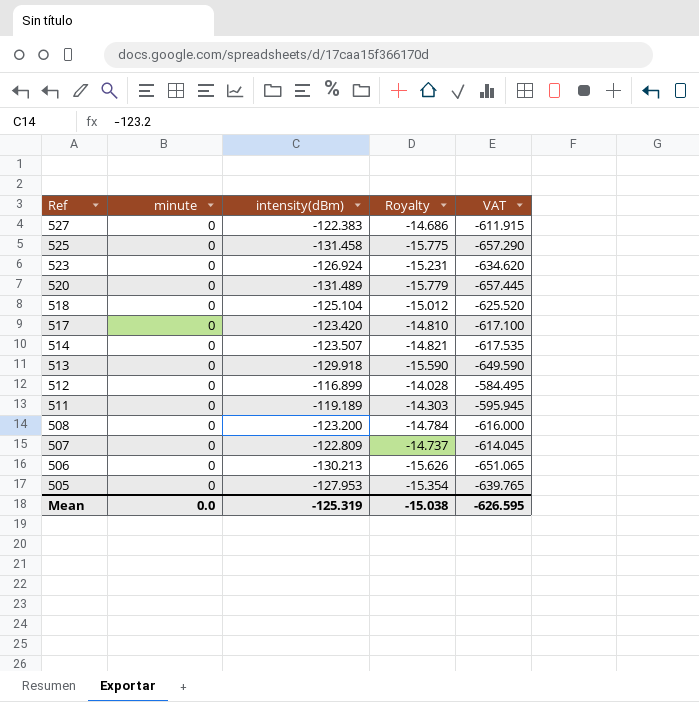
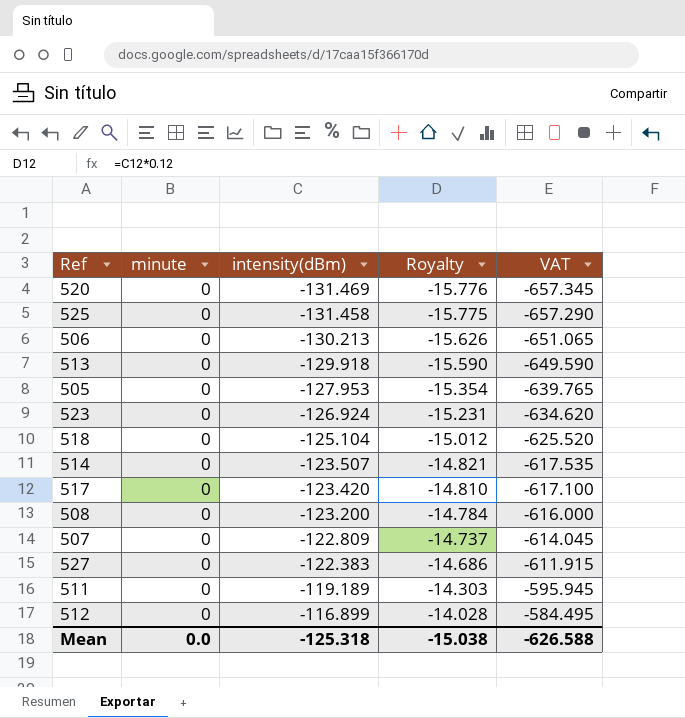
row order: Ref descending -> intensity(dBm) ascending
520 | intensity(dBm): -131.489 -> -131.469
520 | Royalty: -15.779 -> -15.776
520 | VAT: -657.445 -> -657.345
Mean | intensity(dBm): -125.319 -> -125.318
Mean | VAT: -626.595 -> -626.588

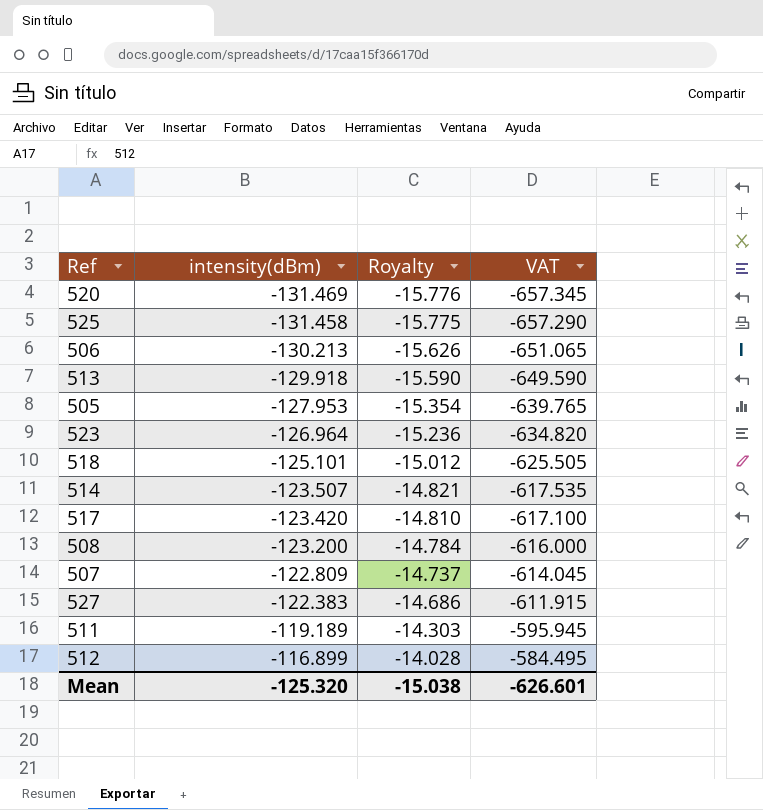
column minute | position: 2 -> none
523 | intensity(dBm): -126.924 -> -126.964
523 | Royalty: -15.231 -> -15.236
523 | VAT: -634.620 -> -634.820
518 | intensity(dBm): -125.104 -> -125.101
518 | VAT: -625.520 -> -625.505
Mean | intensity(dBm): -125.318 -> -125.320
Mean | VAT: -626.588 -> -626.601

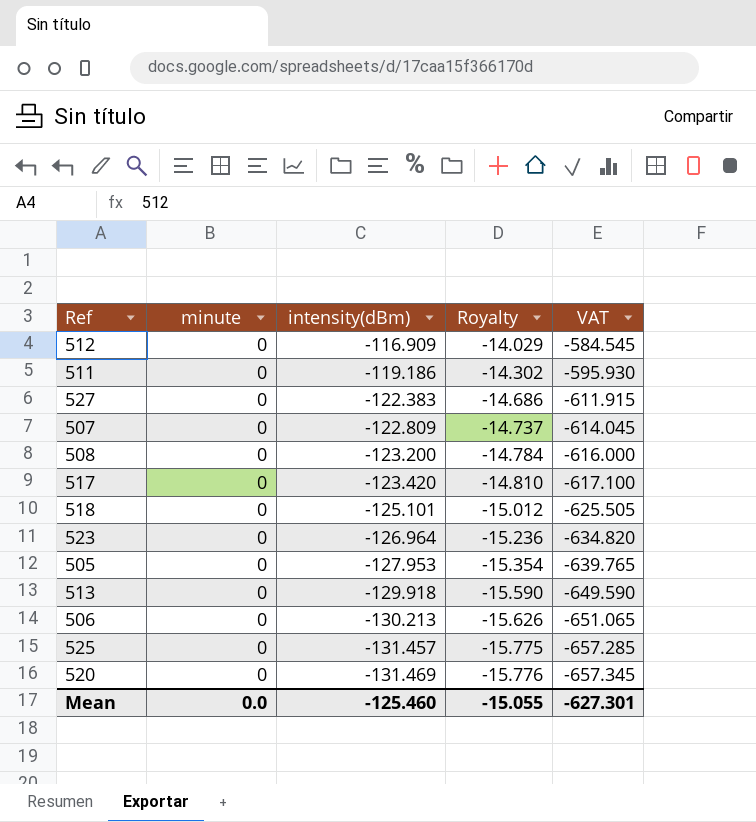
row order: intensity(dBm) ascending -> intensity(dBm) descending
column minute | position: none -> 2
row 514: -123.507 | -14.821 | -617.535 -> none
512 | intensity(dBm): -116.899 -> -116.909
512 | Royalty: -14.028 -> -14.029
512 | VAT: -584.495 -> -584.545
511 | intensity(dBm): -119.189 -> -119.186
511 | Royalty: -14.303 -> -14.302
511 | VAT: -595.945 -> -595.930
525 | intensity(dBm): -131.458 -> -131.457
525 | VAT: -657.290 -> -657.285
Mean | intensity(dBm): -125.320 -> -125.460
Mean | Royalty: -15.038 -> -15.055
Mean | VAT: -626.601 -> -627.301

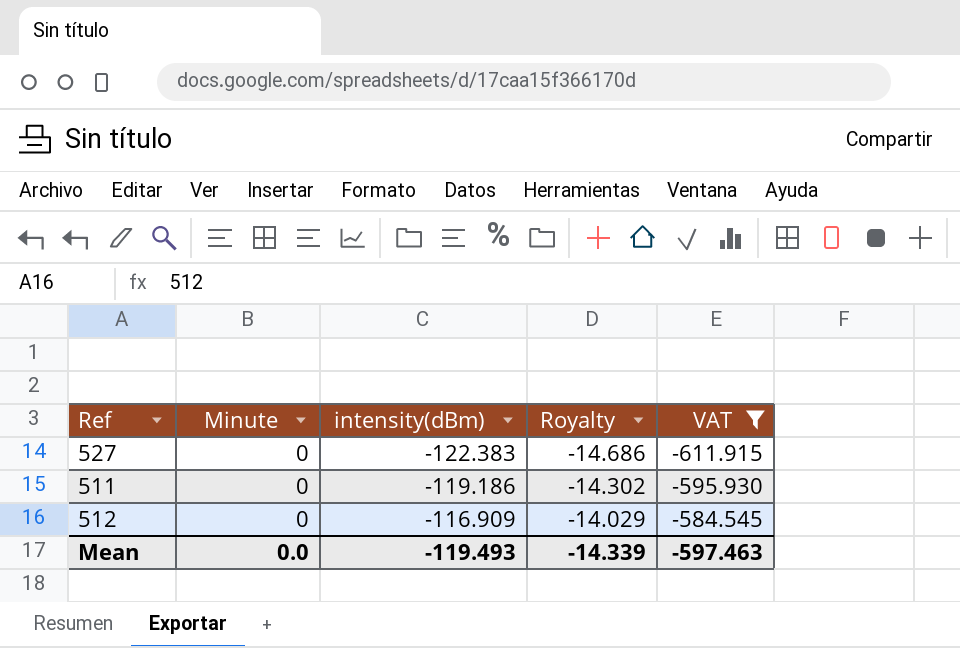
filter: none -> VAT >= -611.915
row order: intensity(dBm) descending -> intensity(dBm) ascending
column name: minute -> Minute
Mean | intensity(dBm): -125.460 -> -119.493
Mean | Royalty: -15.055 -> -14.339
Mean | VAT: -627.301 -> -597.463

